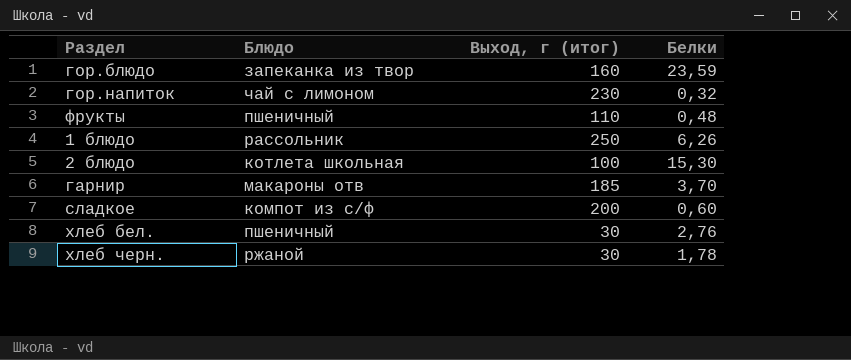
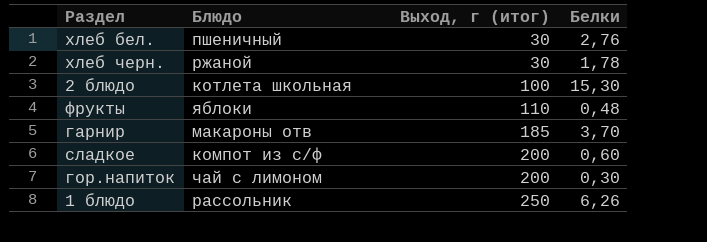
row order: none -> Выход, г (итог) ascending
row гор.блюдо: запеканка из твор | 160 | 23,59 -> none
фрукты | Блюдо: пшеничный -> яблоки
гор.напиток | Выход, г (итог): 230 -> 200
гор.напиток | Белки: 0,32 -> 0,30

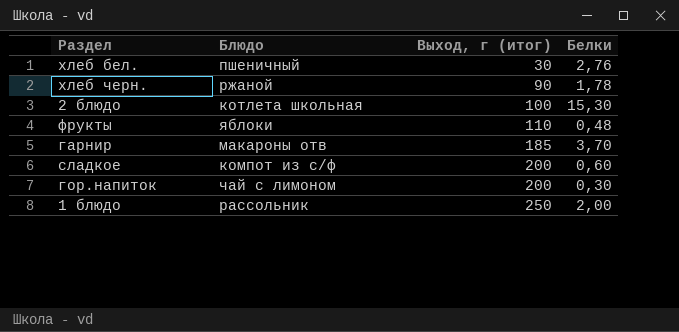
хлеб черн. | Выход, г (итог): 30 -> 90
1 блюдо | Белки: 6,26 -> 2,00

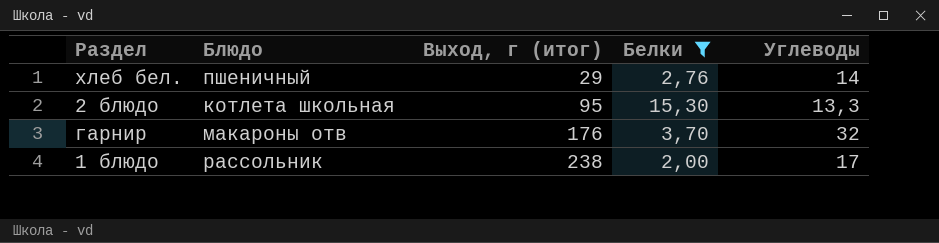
filter: none -> Белки >= 2,00
column Углеводы | position: none -> 5
хлеб бел. | Выход, г (итог): 30 -> 29
2 блюдо | Выход, г (итог): 100 -> 95
гарнир | Выход, г (итог): 185 -> 176
1 блюдо | Выход, г (итог): 250 -> 238

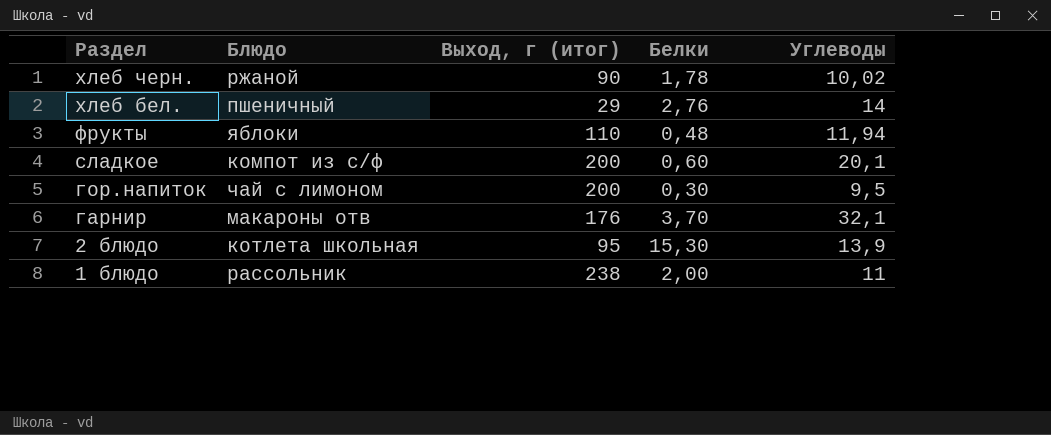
filter: Белки >= 2,00 -> none
row order: Выход, г (итог) ascending -> Раздел descending
гарнир | Углеводы: 32 -> 32,1
2 блюдо | Углеводы: 13,3 -> 13,9
1 блюдо | Углеводы: 17 -> 11

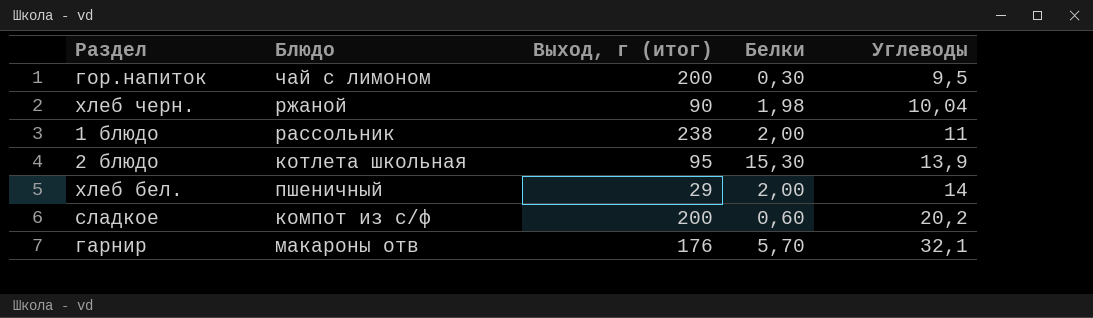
row order: Раздел descending -> Углеводы ascending
row фрукты: яблоки | 110 | 0,48 | 11,94 -> none
хлеб черн. | Белки: 1,78 -> 1,98
хлеб черн. | Углеводы: 10,02 -> 10,04
хлеб бел. | Белки: 2,76 -> 2,00
сладкое | Углеводы: 20,1 -> 20,2
гарнир | Белки: 3,70 -> 5,70

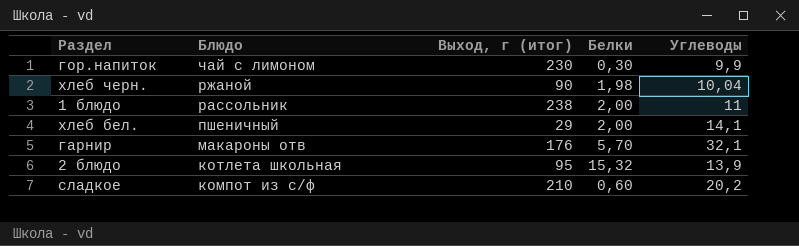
row order: Углеводы ascending -> Блюдо descending
гор.напиток | Выход, г (итог): 200 -> 230
гор.напиток | Углеводы: 9,5 -> 9,9
хлеб бел. | Углеводы: 14 -> 14,1
2 блюдо | Белки: 15,30 -> 15,32
сладкое | Выход, г (итог): 200 -> 210

